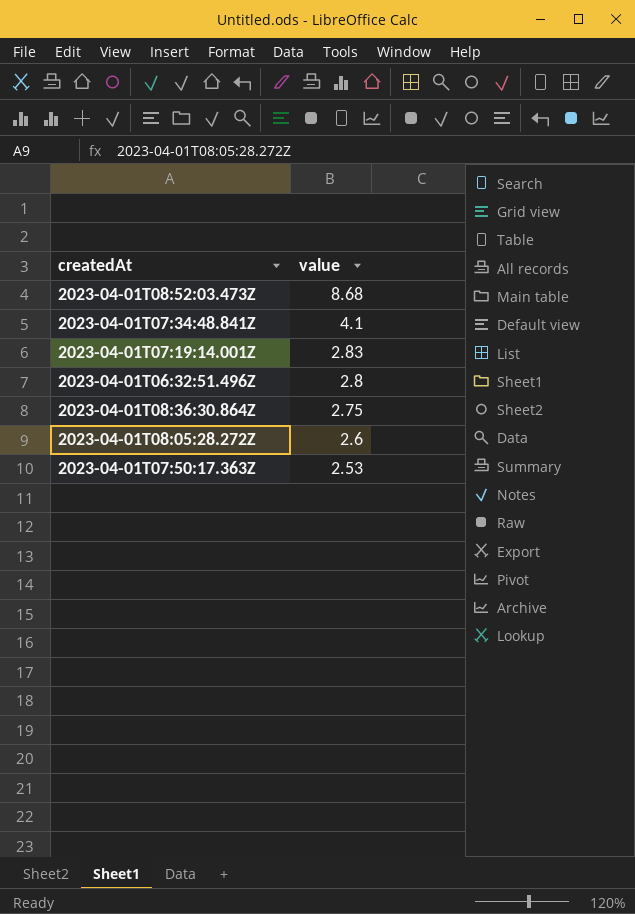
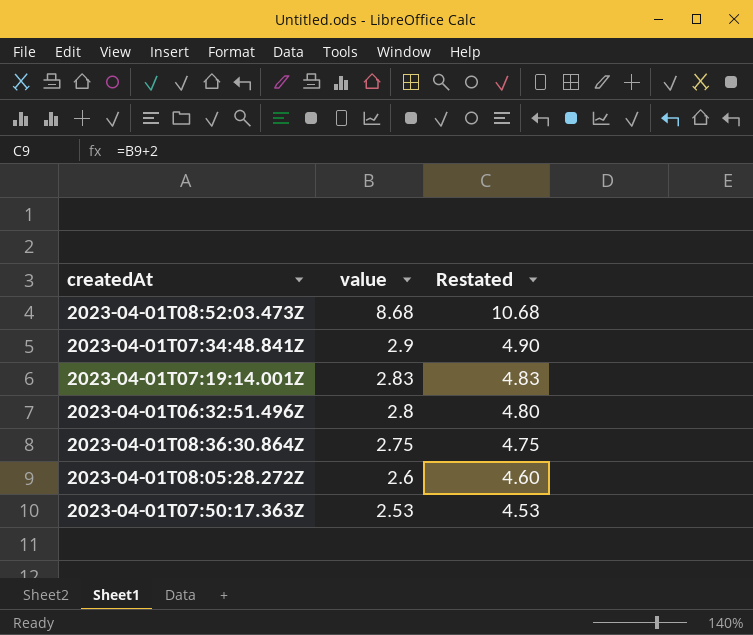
column Restated | formula: none -> [value] + 2
2023-04-01T07:34:48.841Z | value: 4.1 -> 2.9

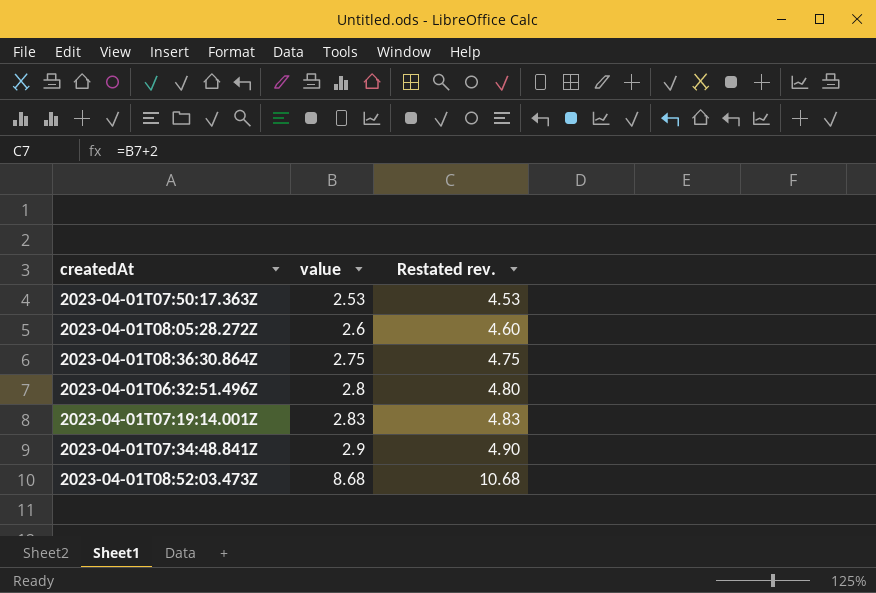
row order: value descending -> value ascending
column name: Restated -> Restated rev.

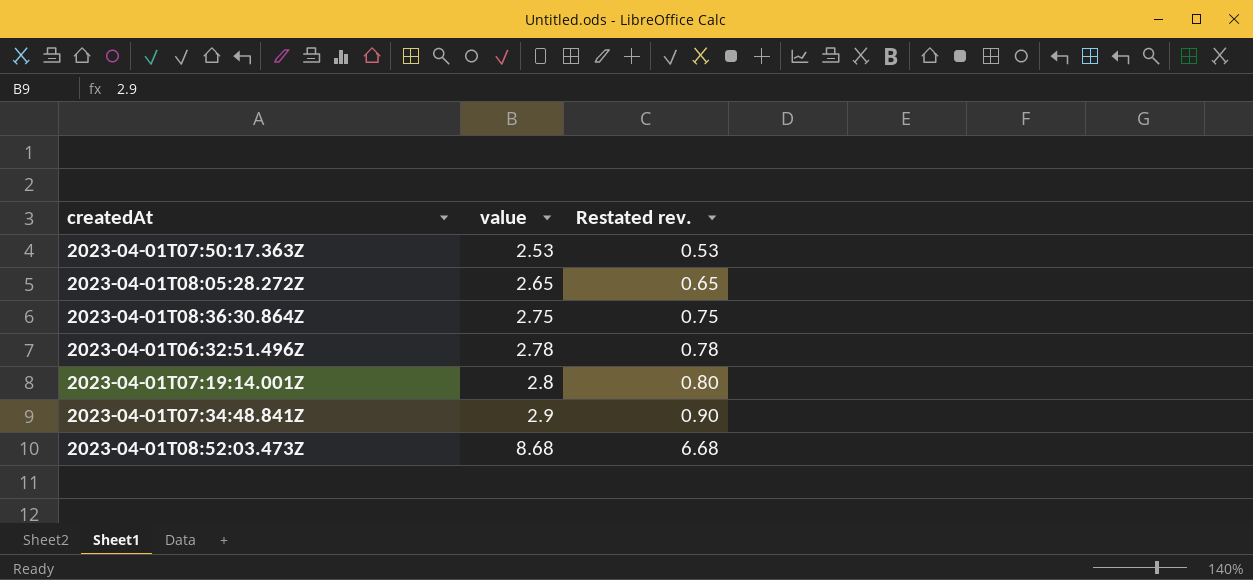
column Restated rev. | formula: [value] + 2 -> [value] - 2
2023-04-01T08:05:28.272Z | value: 2.6 -> 2.65
2023-04-01T06:32:51.496Z | value: 2.8 -> 2.78
2023-04-01T07:19:14.001Z | value: 2.83 -> 2.8

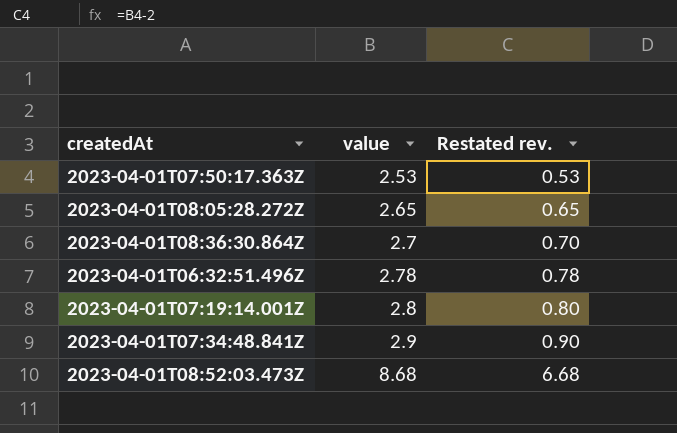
2023-04-01T08:36:30.864Z | value: 2.75 -> 2.7
2023-04-01T08:36:30.864Z | Restated rev.: 0.75 -> 0.70

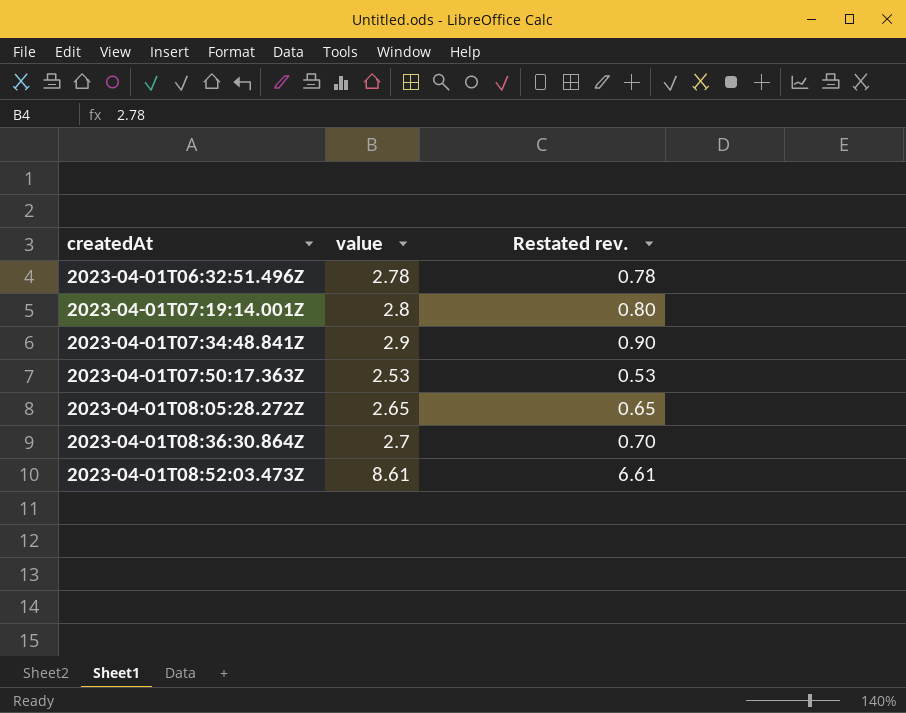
row order: value ascending -> createdAt ascending
2023-04-01T08:52:03.473Z | value: 8.68 -> 8.61
2023-04-01T08:52:03.473Z | Restated rev.: 6.68 -> 6.61

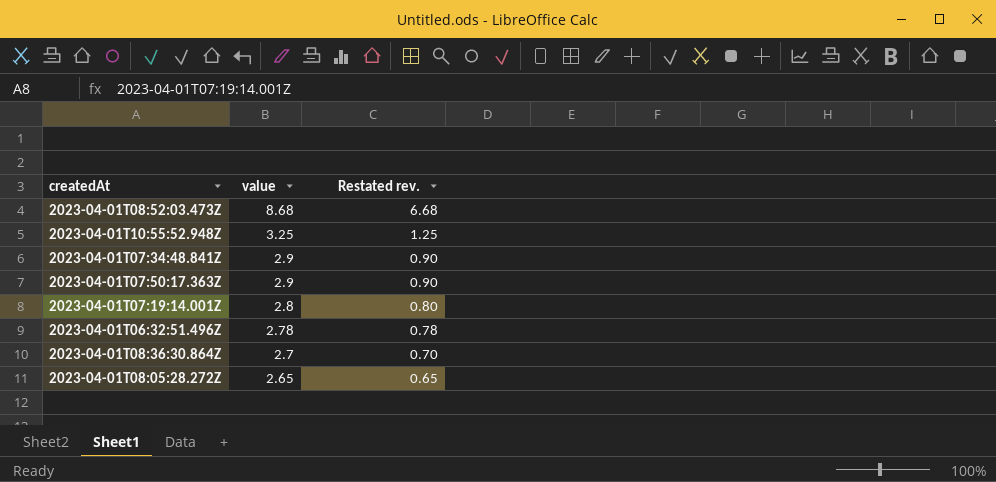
row order: createdAt ascending -> value descending
2023-04-01T08:52:03.473Z | value: 8.61 -> 8.68
2023-04-01T08:52:03.473Z | Restated rev.: 6.61 -> 6.68
row 2023-04-01T10:55:52.948Z: none -> 3.25 | 1.25
2023-04-01T07:50:17.363Z | value: 2.53 -> 2.9
2023-04-01T07:50:17.363Z | Restated rev.: 0.53 -> 0.90

